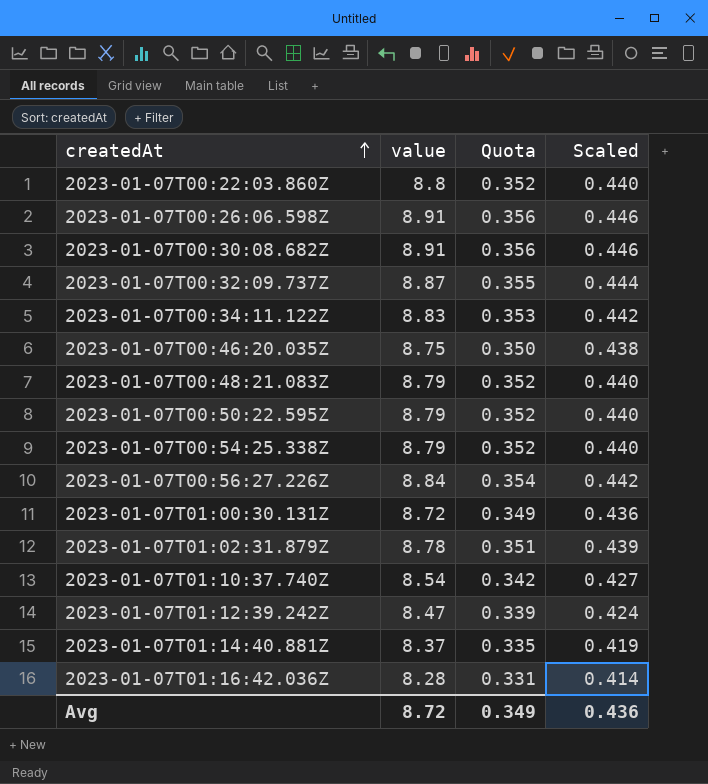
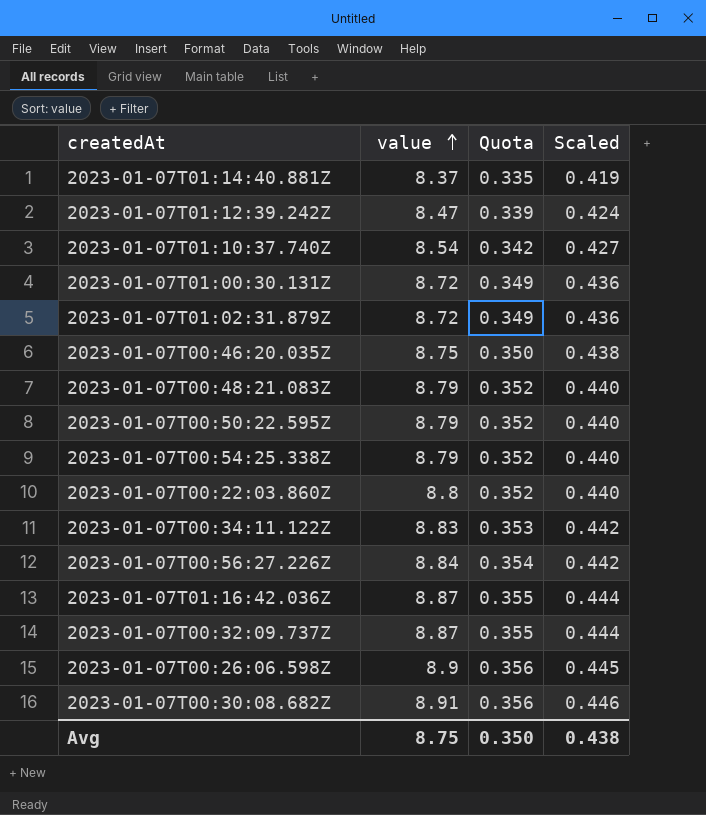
row order: createdAt ascending -> value ascending
2023-01-07T01:02:31.879Z | value: 8.78 -> 8.72
2023-01-07T01:02:31.879Z | Quota: 0.351 -> 0.349
2023-01-07T01:02:31.879Z | Scaled: 0.439 -> 0.436
2023-01-07T01:16:42.036Z | value: 8.28 -> 8.87
2023-01-07T01:16:42.036Z | Quota: 0.331 -> 0.355
2023-01-07T01:16:42.036Z | Scaled: 0.414 -> 0.444
2023-01-07T00:26:06.598Z | value: 8.91 -> 8.9
2023-01-07T00:26:06.598Z | Scaled: 0.446 -> 0.445
Avg | value: 8.72 -> 8.75
Avg | Quota: 0.349 -> 0.350
Avg | Scaled: 0.436 -> 0.438

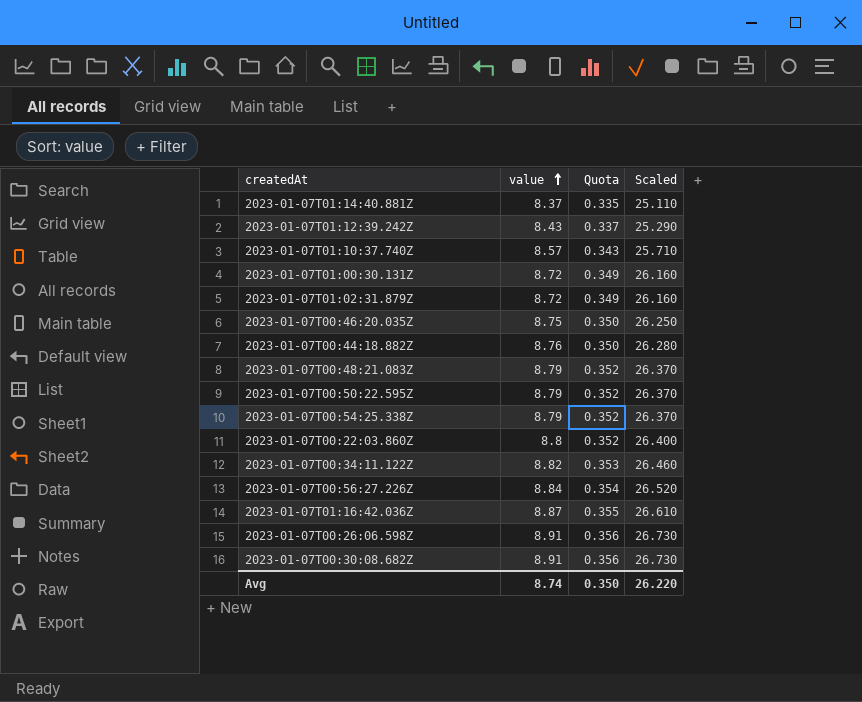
column Scaled | formula: [value] * 0.05 -> [value] * 3
row 2023-01-07T00:32:09.737Z: 8.87 | 0.355 | 0.444 -> none
2023-01-07T01:12:39.242Z | value: 8.47 -> 8.43
2023-01-07T01:12:39.242Z | Quota: 0.339 -> 0.337
2023-01-07T01:10:37.740Z | value: 8.54 -> 8.57
2023-01-07T01:10:37.740Z | Quota: 0.342 -> 0.343
row 2023-01-07T00:44:18.882Z: none -> 8.76 | 0.350 | 26.280
2023-01-07T00:34:11.122Z | value: 8.83 -> 8.82
2023-01-07T00:26:06.598Z | value: 8.9 -> 8.91
Avg | value: 8.75 -> 8.74
Avg | Scaled: 0.438 -> 26.220

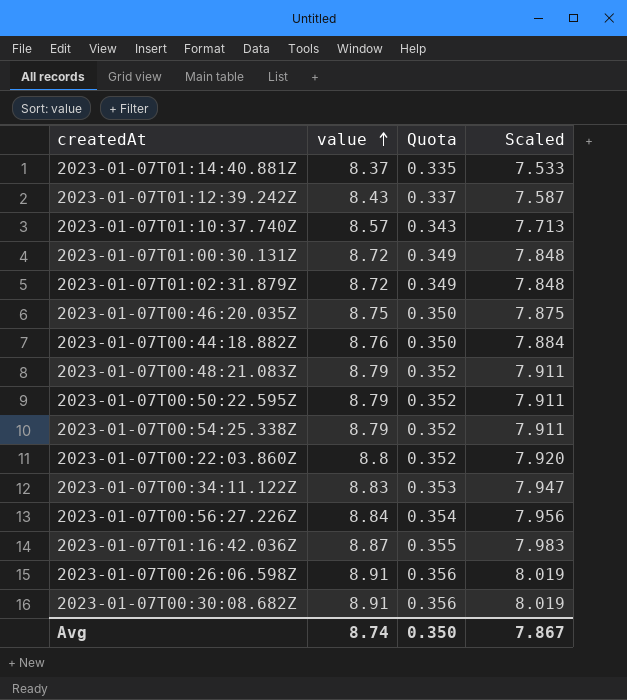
column Scaled | formula: [value] * 3 -> [value] * 0.9
2023-01-07T00:34:11.122Z | value: 8.82 -> 8.83
Avg | Scaled: 26.220 -> 7.867

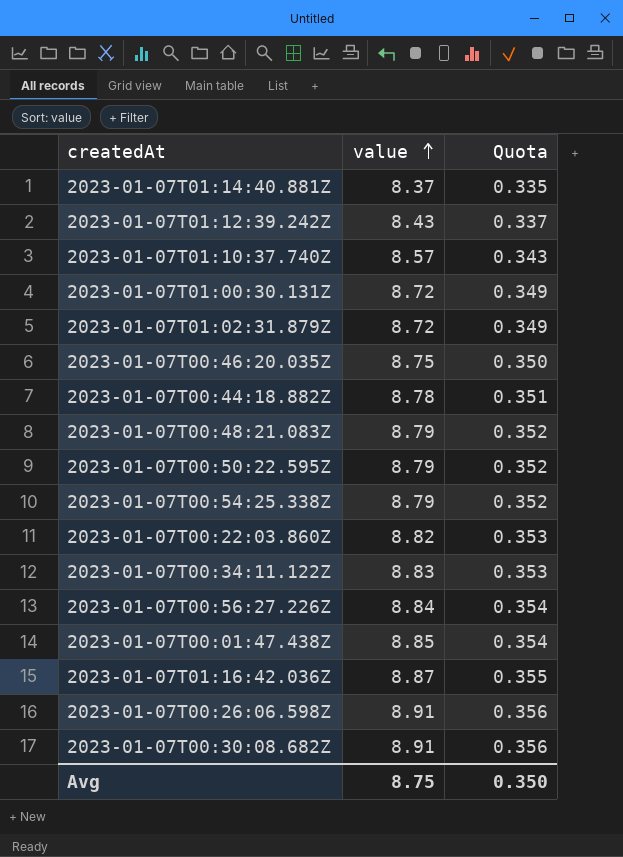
column Scaled | formula: [value] * 0.9 -> none
2023-01-07T00:44:18.882Z | value: 8.76 -> 8.78
2023-01-07T00:44:18.882Z | Quota: 0.350 -> 0.351
2023-01-07T00:22:03.860Z | value: 8.8 -> 8.82
2023-01-07T00:22:03.860Z | Quota: 0.352 -> 0.353
row 2023-01-07T00:01:47.438Z: none -> 8.85 | 0.354
Avg | value: 8.74 -> 8.75

